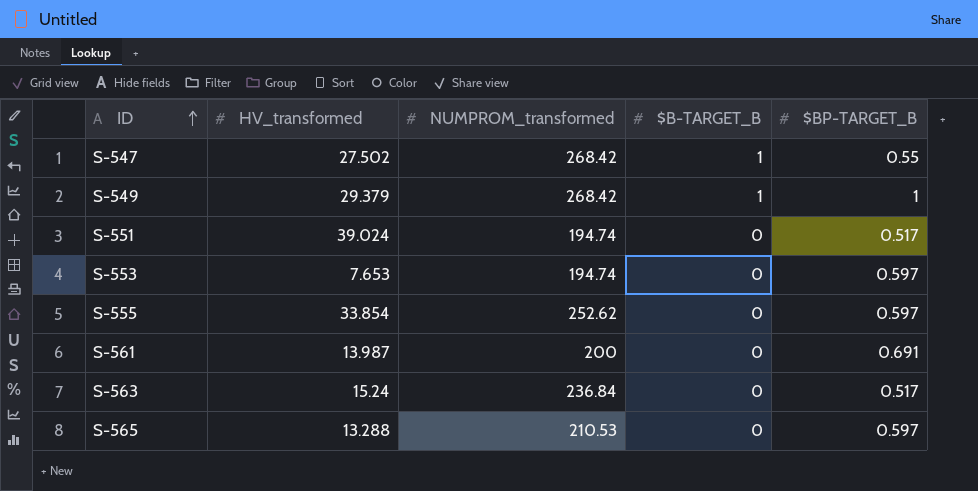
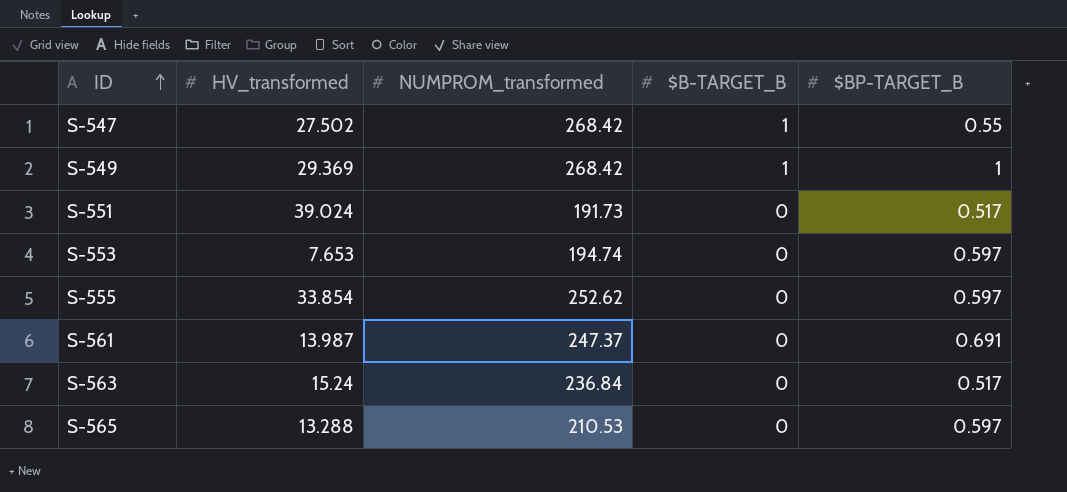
S-549 | HV_transformed: 29.379 -> 29.369
S-551 | NUMPROM_transformed: 194.74 -> 191.73
S-561 | NUMPROM_transformed: 200 -> 247.37

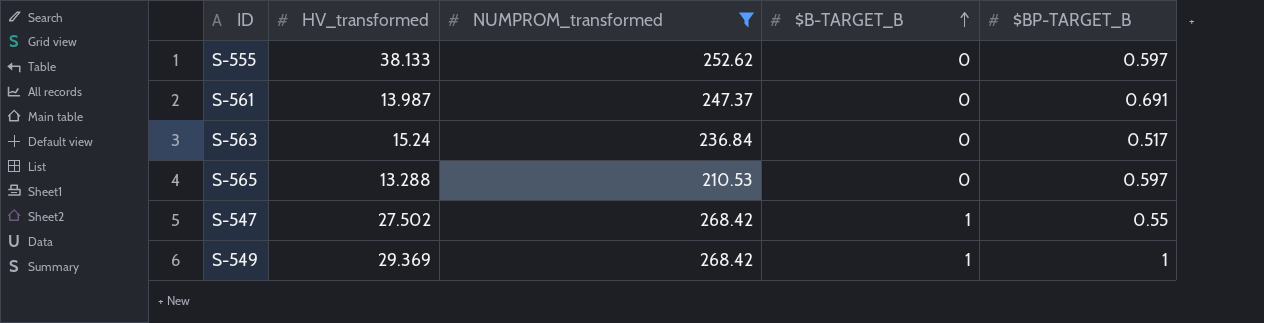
filter: none -> NUMPROM_transformed >= 210.53
row order: ID ascending -> $B-TARGET_B ascending
S-555 | HV_transformed: 33.854 -> 38.133

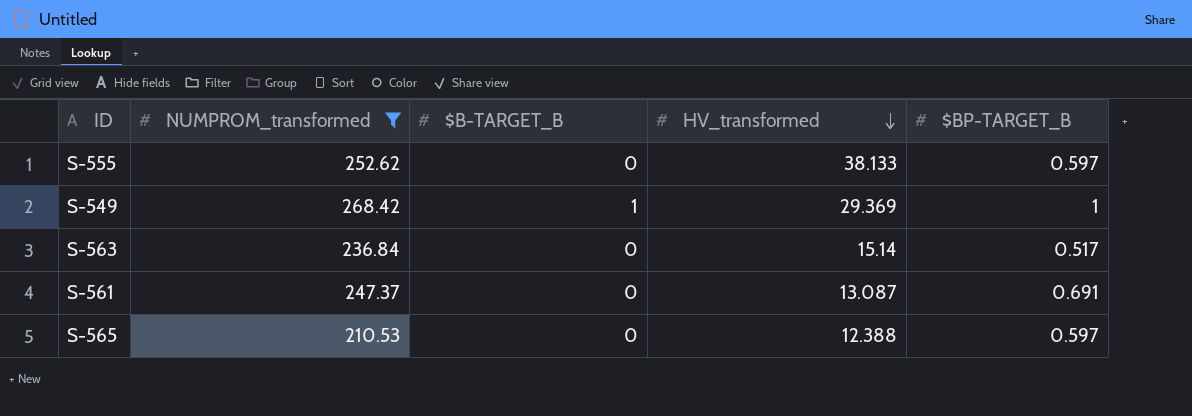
row order: $B-TARGET_B ascending -> HV_transformed descending
column HV_transformed | position: 2 -> 4
row S-547: 27.502 | 268.42 | 1 | 0.55 -> none
S-563 | HV_transformed: 15.24 -> 15.14
S-561 | HV_transformed: 13.987 -> 13.087
S-565 | HV_transformed: 13.288 -> 12.388

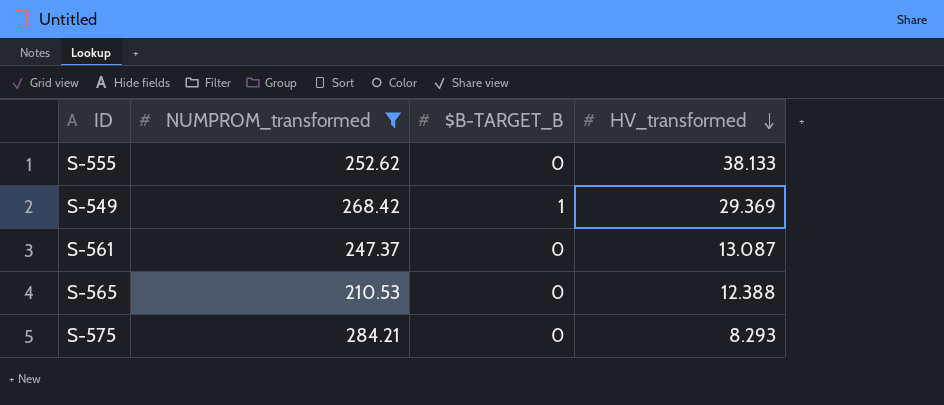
column $BP-TARGET_B | position: 5 -> none
row S-563: 236.84 | 0 | 15.14 | 0.517 -> none
row S-575: none -> 284.21 | 0 | 8.293

